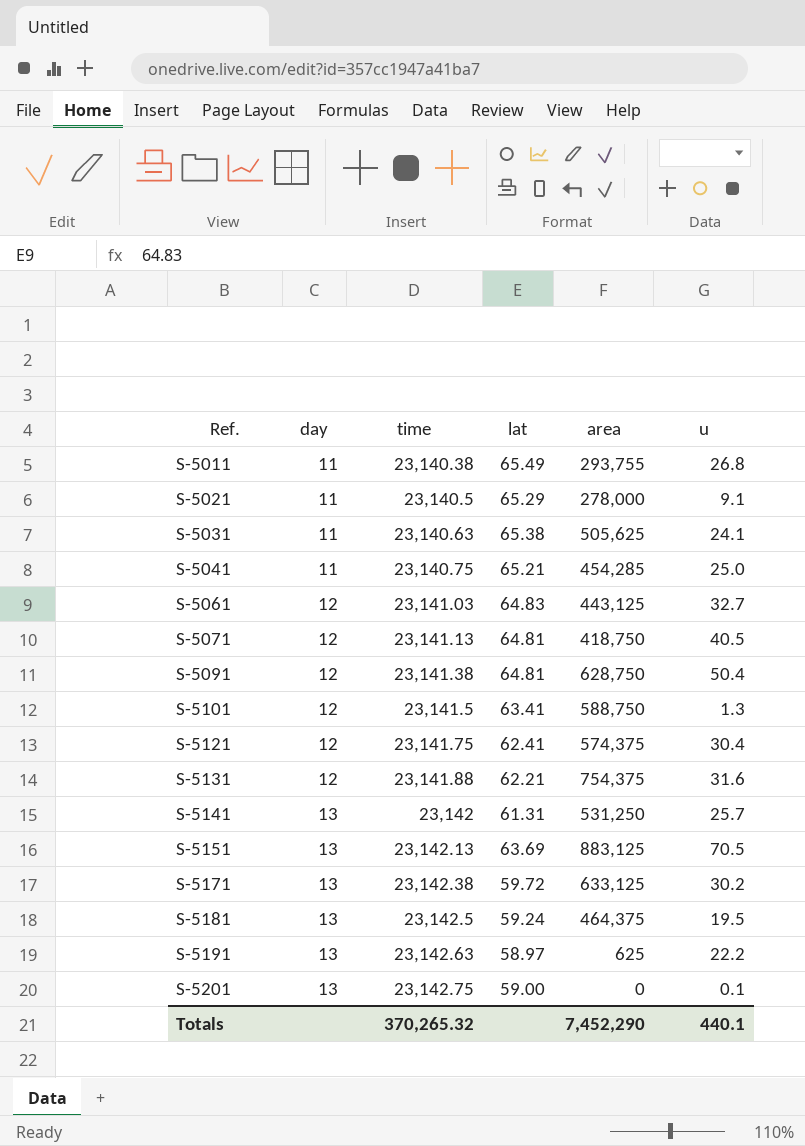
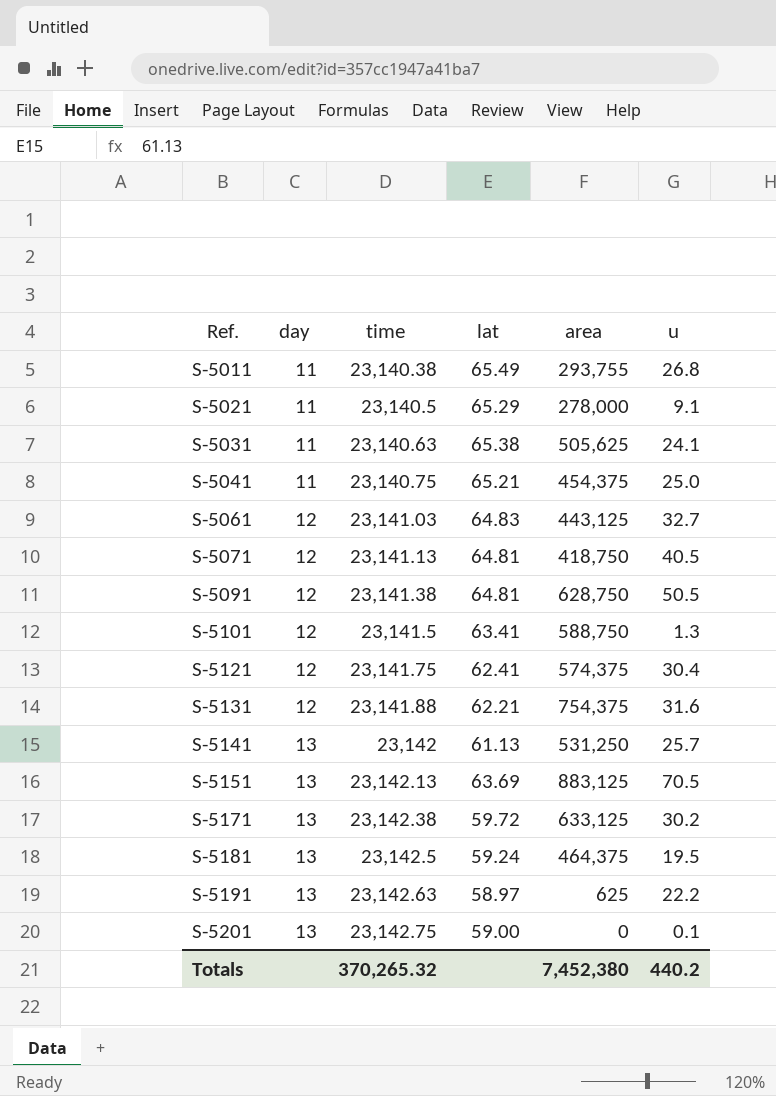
S-5041 | area: 454,285 -> 454,375
S-5091 | u: 50.4 -> 50.5
S-5141 | lat: 61.31 -> 61.13
Totals | area: 7,452,290 -> 7,452,380
Totals | u: 440.1 -> 440.2

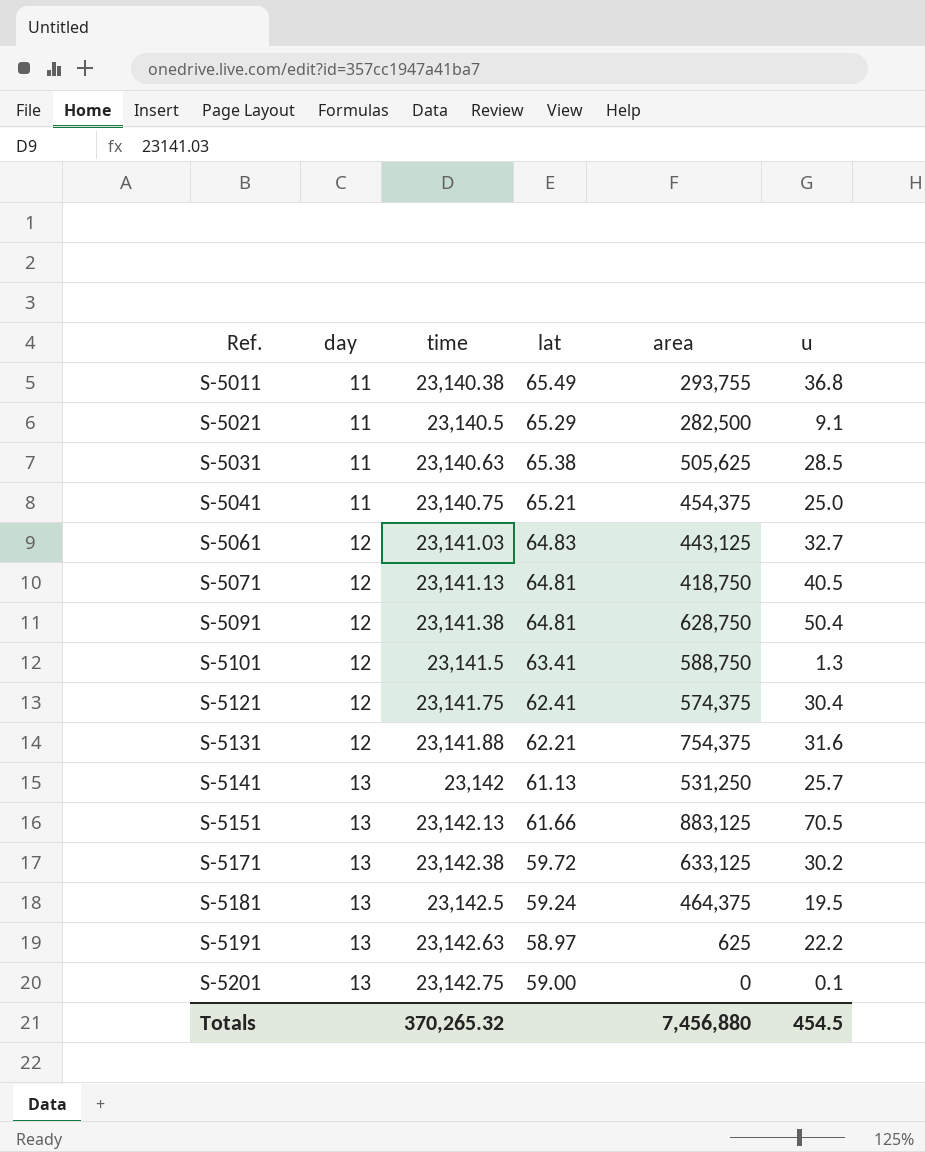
S-5011 | u: 26.8 -> 36.8
S-5021 | area: 278,000 -> 282,500
S-5031 | u: 24.1 -> 28.5
S-5091 | u: 50.5 -> 50.4
S-5151 | lat: 63.69 -> 61.66
Totals | area: 7,452,380 -> 7,456,880
Totals | u: 440.2 -> 454.5

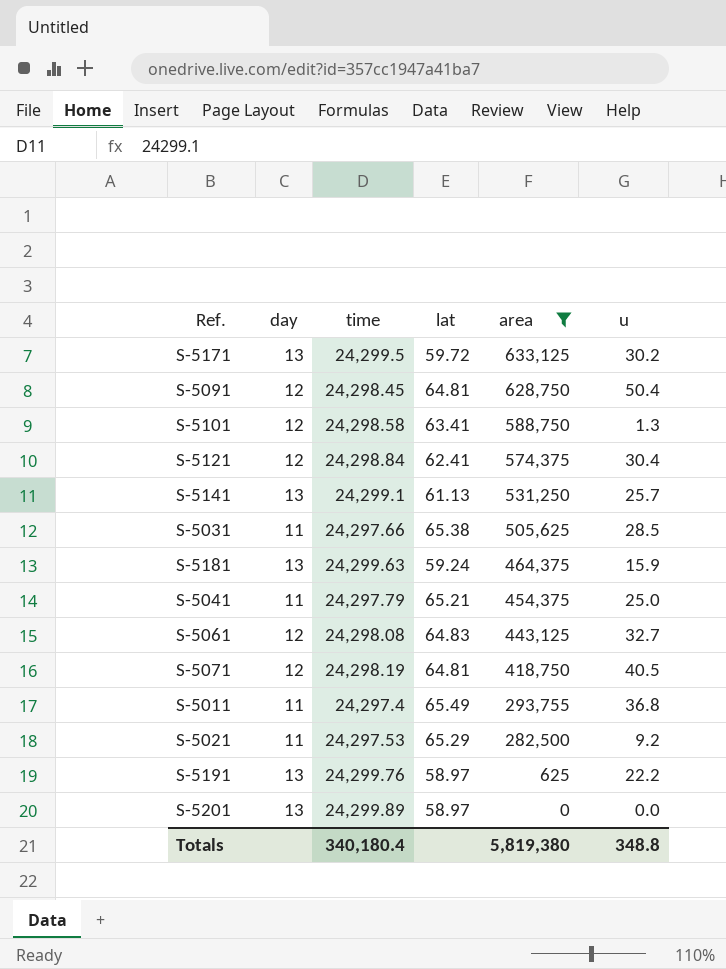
filter: none -> area <= 633,125
row order: Ref. ascending -> area descending
S-5171 | time: 23,142.38 -> 24,299.5
S-5091 | time: 23,141.38 -> 24,298.45
S-5101 | time: 23,141.5 -> 24,298.58
S-5121 | time: 23,141.75 -> 24,298.84
S-5141 | time: 23,142 -> 24,299.1
S-5031 | time: 23,140.63 -> 24,297.66
S-5181 | time: 23,142.5 -> 24,299.63
S-5181 | u: 19.5 -> 15.9
S-5041 | time: 23,140.75 -> 24,297.79
S-5061 | time: 23,141.03 -> 24,298.08
S-5071 | time: 23,141.13 -> 24,298.19
S-5011 | time: 23,140.38 -> 24,297.4
S-5021 | time: 23,140.5 -> 24,297.53
S-5021 | u: 9.1 -> 9.2
S-5191 | time: 23,142.63 -> 24,299.76
S-5201 | time: 23,142.75 -> 24,299.89
S-5201 | lat: 59.00 -> 58.97
S-5201 | u: 0.1 -> 0.0
Totals | time: 370,265.32 -> 340,180.4
Totals | area: 7,456,880 -> 5,819,380
Totals | u: 454.5 -> 348.8

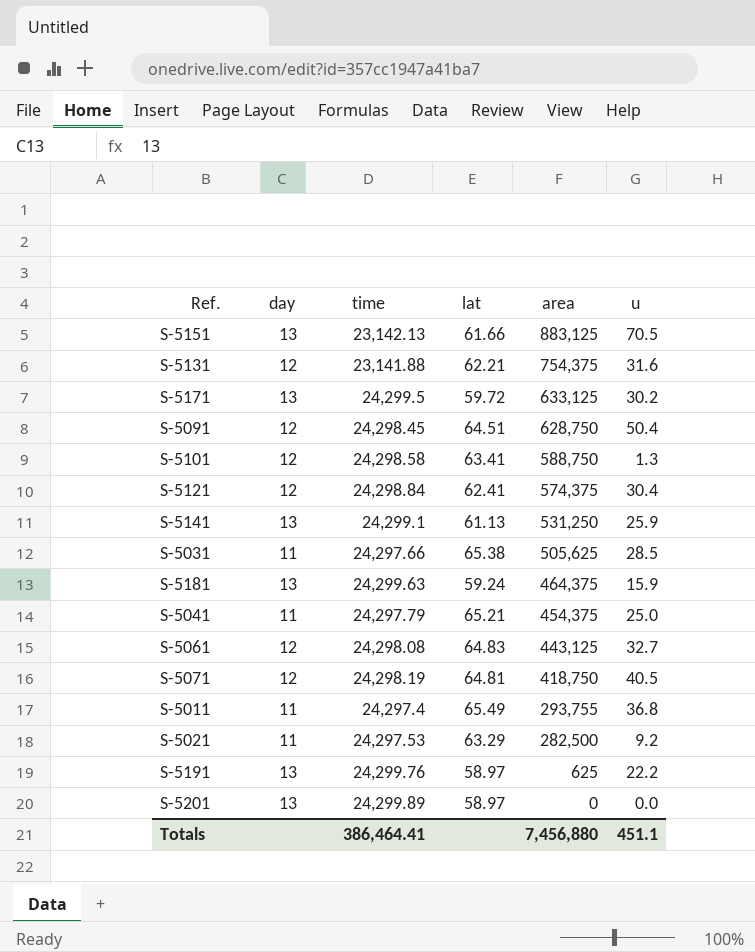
filter: area <= 633,125 -> none
S-5091 | lat: 64.81 -> 64.51
S-5141 | u: 25.7 -> 25.9
S-5021 | lat: 65.29 -> 63.29
Totals | time: 340,180.4 -> 386,464.41
Totals | area: 5,819,380 -> 7,456,880
Totals | u: 348.8 -> 451.1

